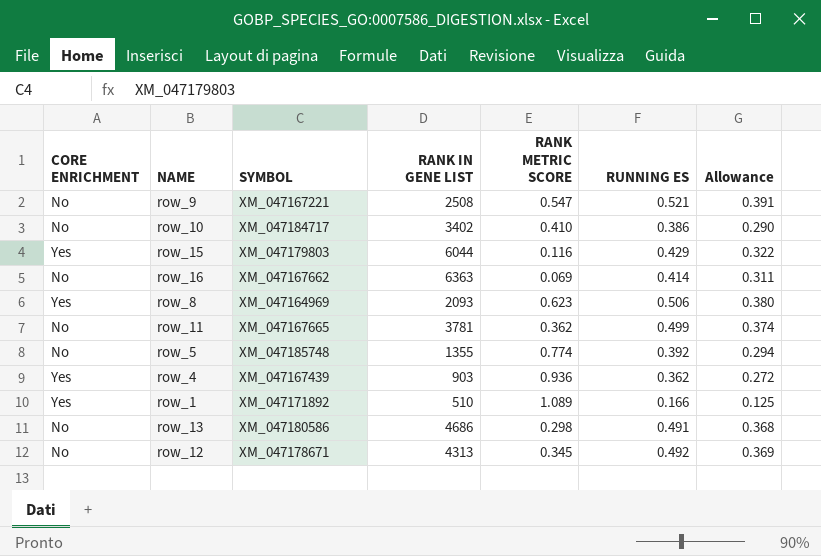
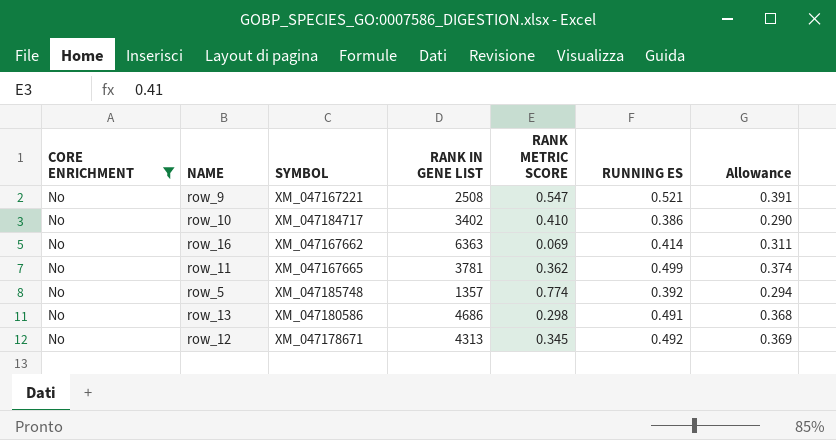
filter: none -> CORE ENRICHMENT = No
row_5 | RANK IN GENE LIST: 1355 -> 1357

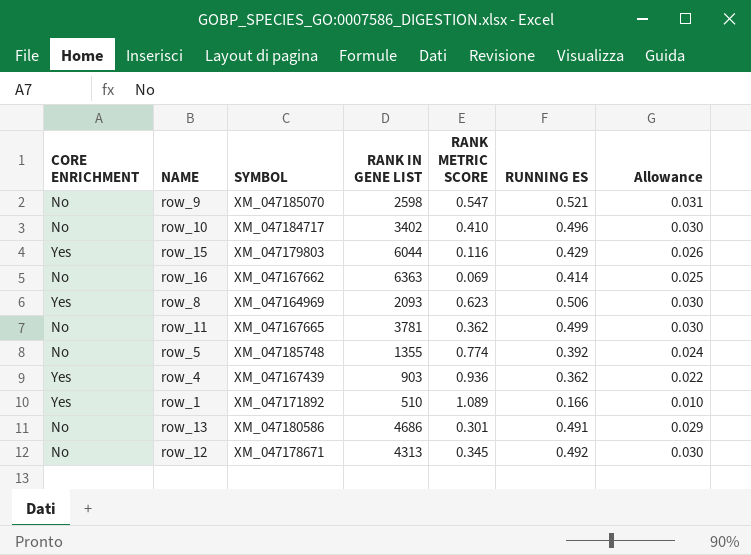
filter: CORE ENRICHMENT = No -> none
column Allowance | formula: [RUNNING ES] * 0.75 -> [RUNNING ES] * 0.06
row_9 | SYMBOL: XM_047167221 -> XM_047185070
row_9 | RANK IN GENE LIST: 2508 -> 2598
row_10 | RUNNING ES: 0.386 -> 0.496
row_5 | RANK IN GENE LIST: 1357 -> 1355
row_13 | RANK METRIC SCORE: 0.298 -> 0.301

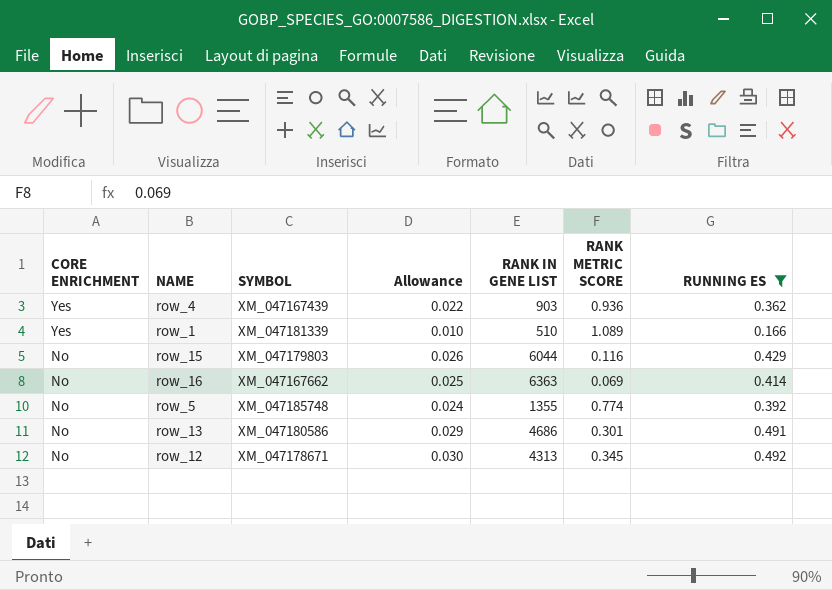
filter: none -> RUNNING ES <= 0.492
row order: none -> CORE ENRICHMENT descending
column Allowance | position: 7 -> 4
row_1 | SYMBOL: XM_047171892 -> XM_047181339
row_15 | CORE ENRICHMENT: Yes -> No

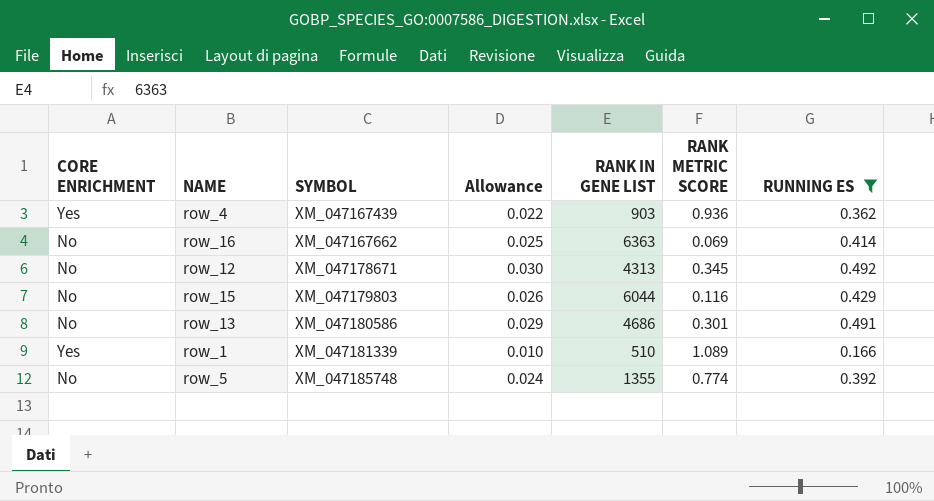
row order: CORE ENRICHMENT descending -> SYMBOL ascending

